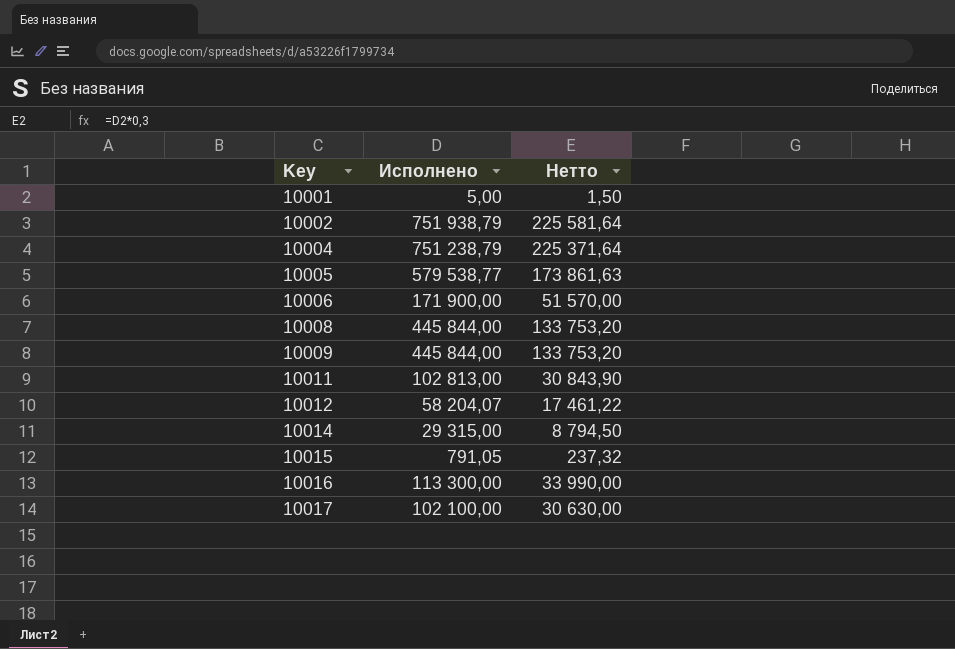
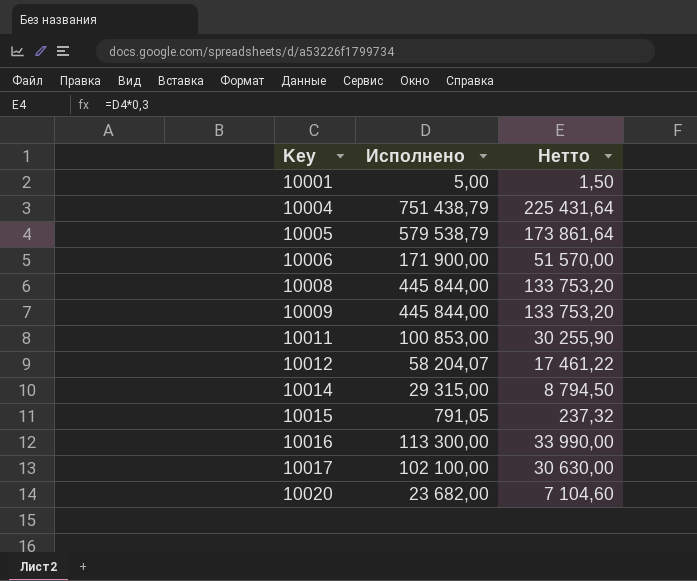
row 10002: 751 938,79 | 225 581,64 -> none
10004 | Исполнено: 751 238,79 -> 751 438,79
10004 | Нетто: 225 371,64 -> 225 431,64
10005 | Исполнено: 579 538,77 -> 579 538,79
10005 | Нетто: 173 861,63 -> 173 861,64
10011 | Исполнено: 102 813,00 -> 100 853,00
10011 | Нетто: 30 843,90 -> 30 255,90
row 10020: none -> 23 682,00 | 7 104,60

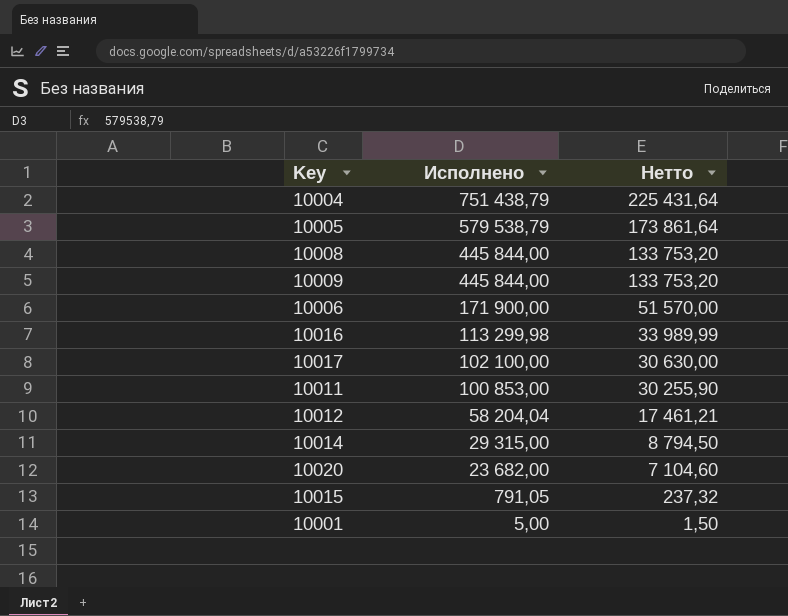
row order: Key ascending -> Исполнено descending
10016 | Исполнено: 113 300,00 -> 113 299,98
10016 | Нетто: 33 990,00 -> 33 989,99
10012 | Исполнено: 58 204,07 -> 58 204,04
10012 | Нетто: 17 461,22 -> 17 461,21

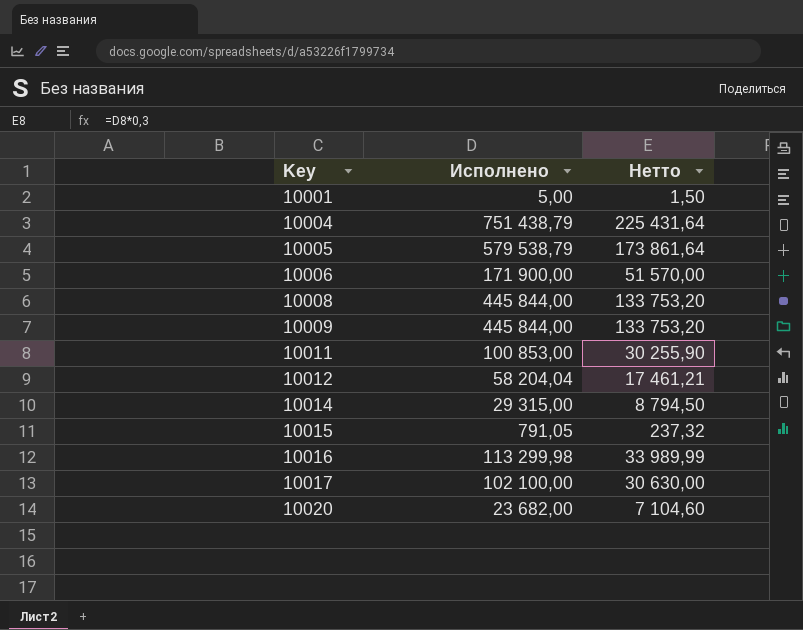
row order: Исполнено descending -> Key ascending

